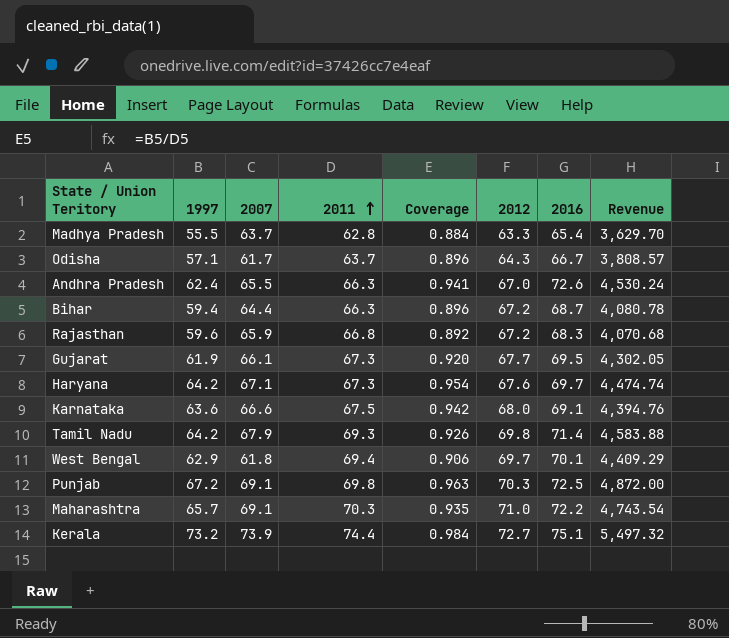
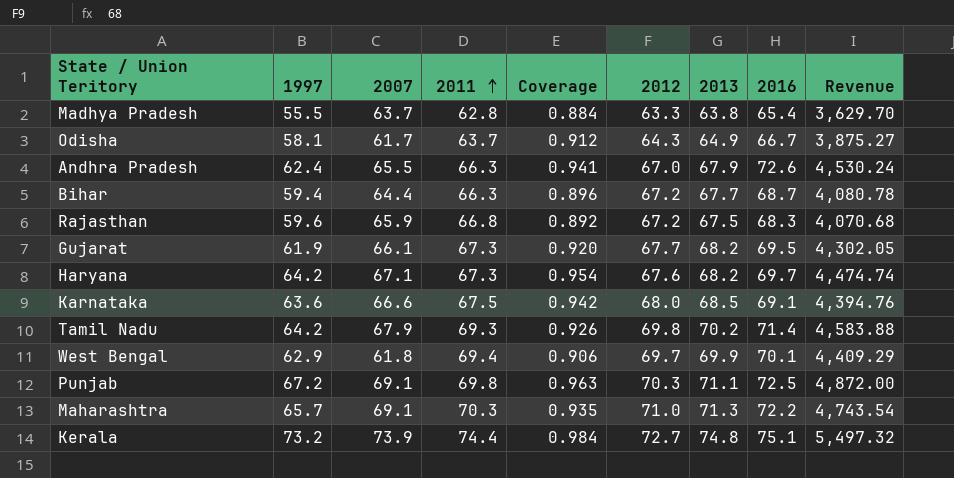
column 2013 | position: none -> 7
Odisha | 1997: 57.1 -> 58.1
Odisha | Coverage: 0.896 -> 0.912
Odisha | Revenue: 3,808.57 -> 3,875.27

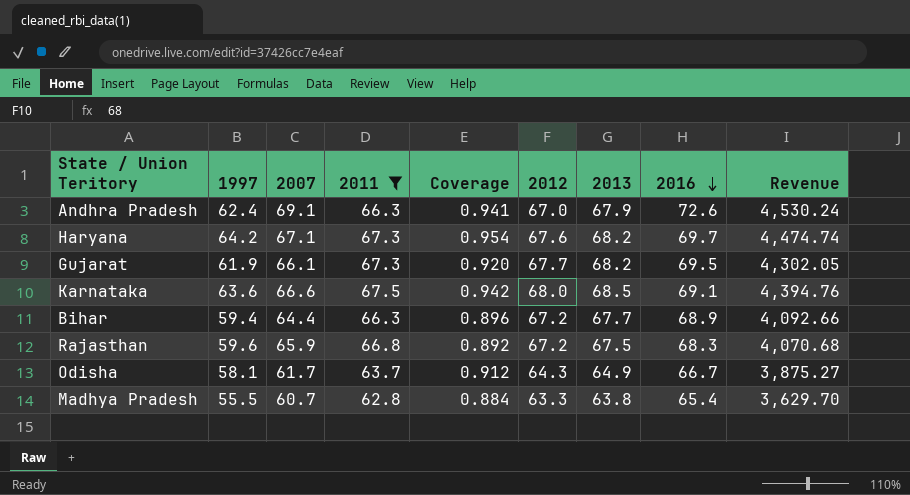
filter: none -> 2011 <= 67.5
row order: 2011 ascending -> 2016 descending
Andhra Pradesh | 2007: 65.5 -> 69.1
Bihar | 2016: 68.7 -> 68.9
Bihar | Revenue: 4,080.78 -> 4,092.66
Madhya Pradesh | 2007: 63.7 -> 60.7

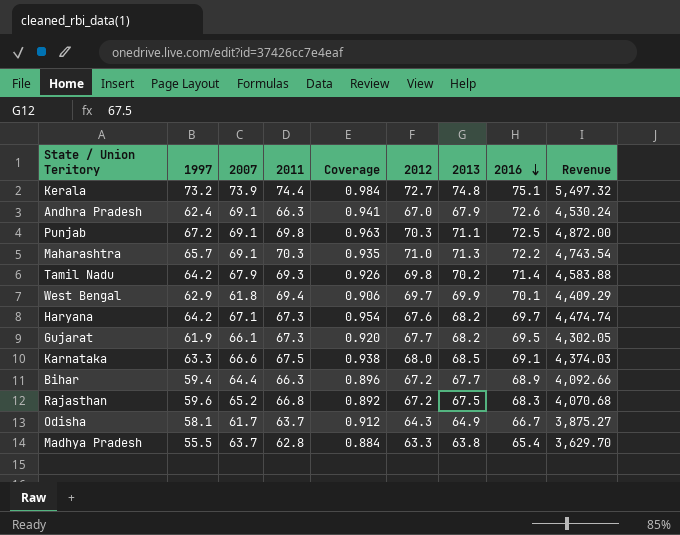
filter: 2011 <= 67.5 -> none
Karnataka | 1997: 63.6 -> 63.3
Karnataka | Coverage: 0.942 -> 0.938
Karnataka | Revenue: 4,394.76 -> 4,374.03
Rajasthan | 2007: 65.9 -> 65.2
Madhya Pradesh | 2007: 60.7 -> 63.7

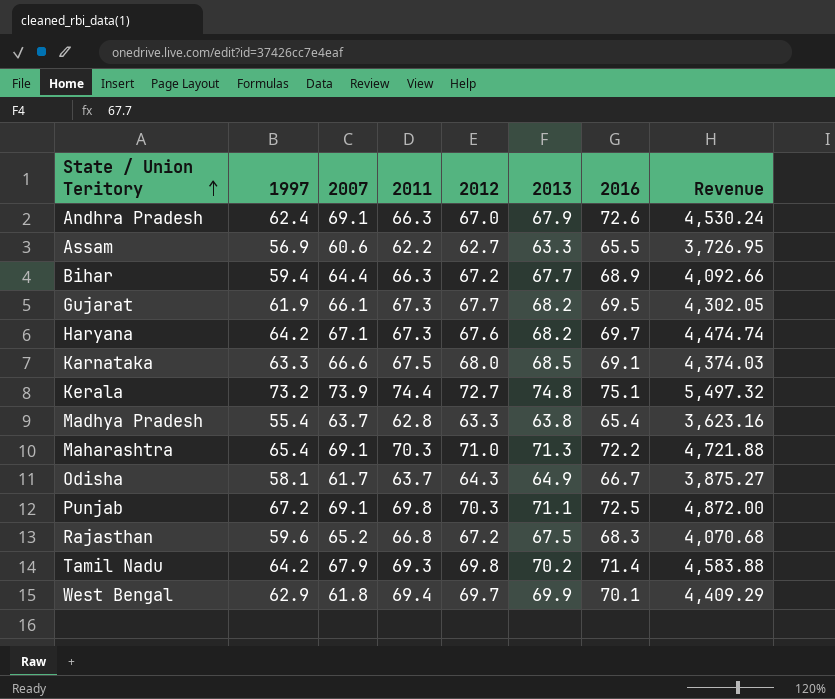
row order: 2016 descending -> State / Union Teritory ascending
column Coverage | formula: [1997] / [2011] -> none
row Assam: none -> 56.9 | 60.6 | 62.2 | 62.7 | 63.3 | 65.5 | 3,726.95
Madhya Pradesh | 1997: 55.5 -> 55.4
Madhya Pradesh | Revenue: 3,629.70 -> 3,623.16
Maharashtra | 1997: 65.7 -> 65.4
Maharashtra | Revenue: 4,743.54 -> 4,721.88

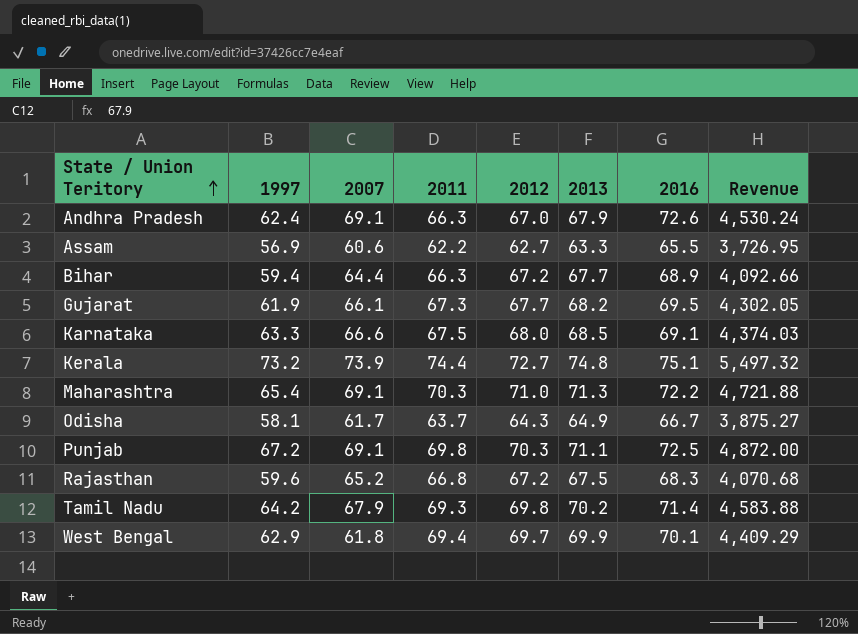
row Haryana: 64.2 | 67.1 | 67.3 | 67.6 | 68.2 | 69.7 | 4,474.74 -> none
row Madhya Pradesh: 55.4 | 63.7 | 62.8 | 63.3 | 63.8 | 65.4 | 3,623.16 -> none

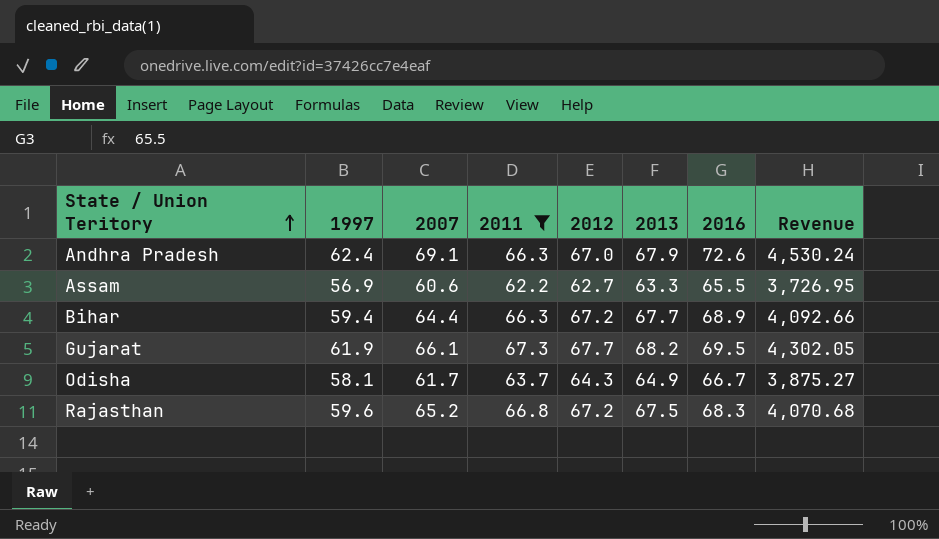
filter: none -> 2011 <= 67.3

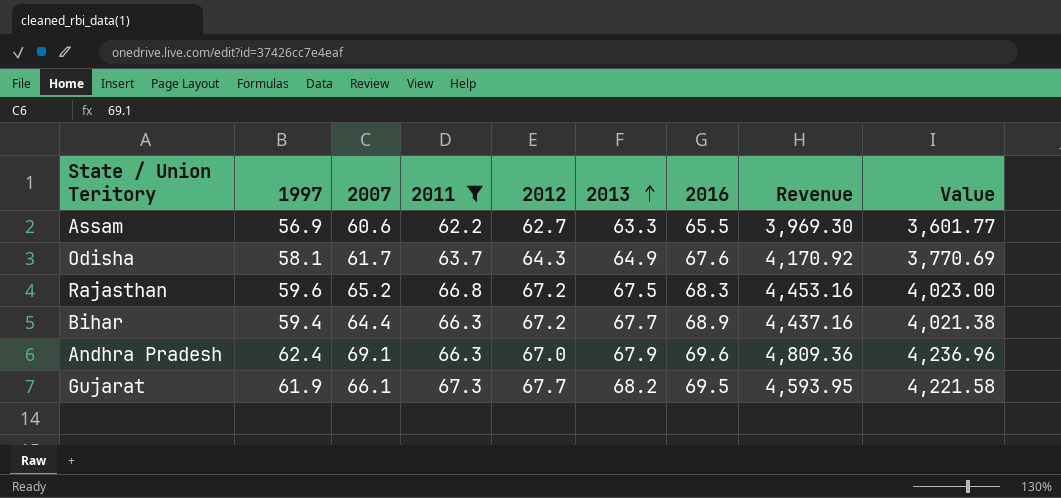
row order: State / Union Teritory ascending -> 2013 ascending
column Revenue | formula: [1997] * [2016] -> [2007] * [2016]
column Value | formula: none -> [1997] * [2013]
Odisha | 2016: 66.7 -> 67.6
Andhra Pradesh | 2016: 72.6 -> 69.6

